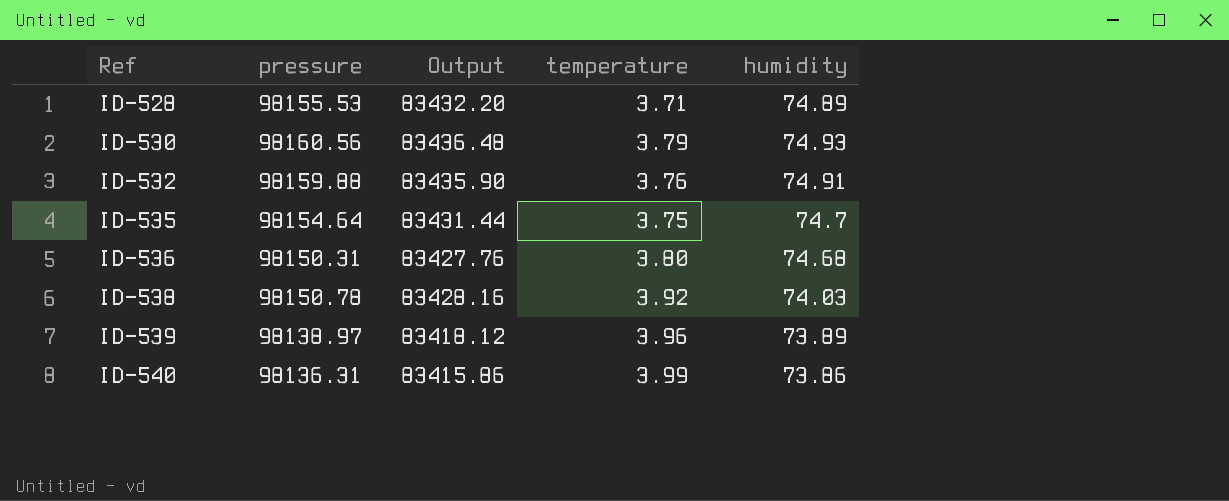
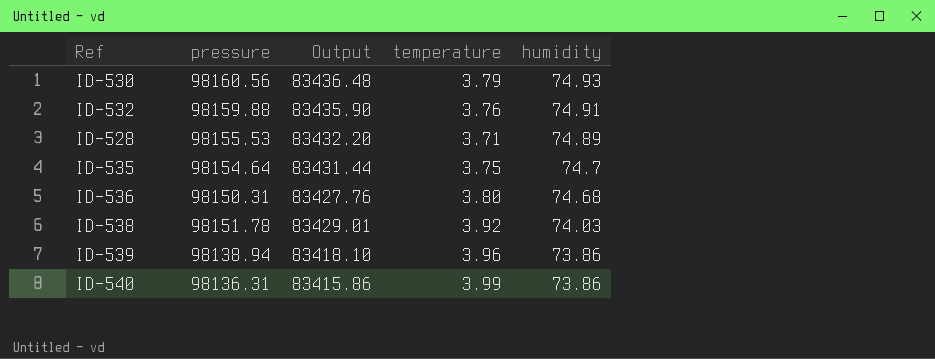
row order: Ref ascending -> humidity descending
ID-538 | pressure: 98150.78 -> 98151.78
ID-538 | Output: 83428.16 -> 83429.01
ID-539 | pressure: 98138.97 -> 98138.94
ID-539 | Output: 83418.12 -> 83418.10
ID-539 | humidity: 73.89 -> 73.86

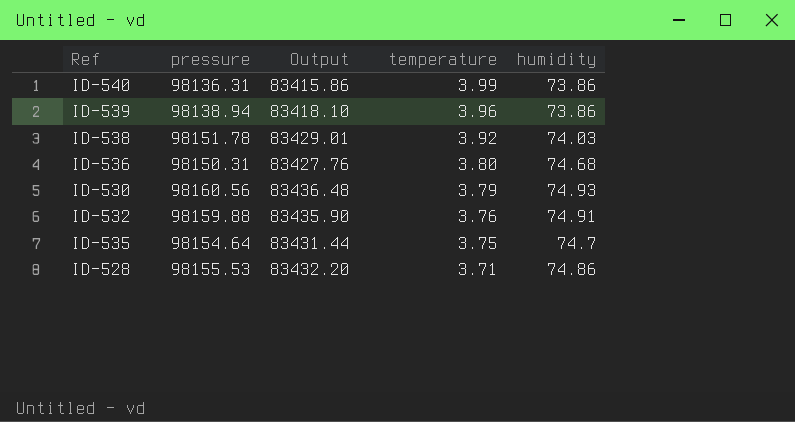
row order: humidity descending -> temperature descending
ID-528 | humidity: 74.89 -> 74.86

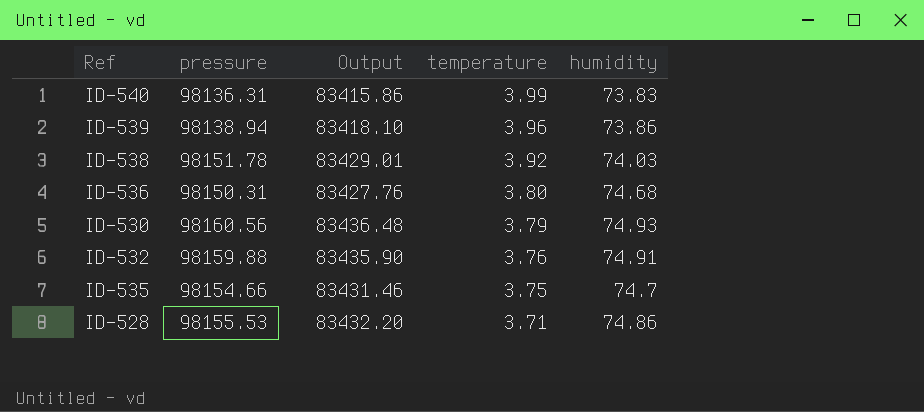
ID-540 | humidity: 73.86 -> 73.83
ID-535 | pressure: 98154.64 -> 98154.66
ID-535 | Output: 83431.44 -> 83431.46

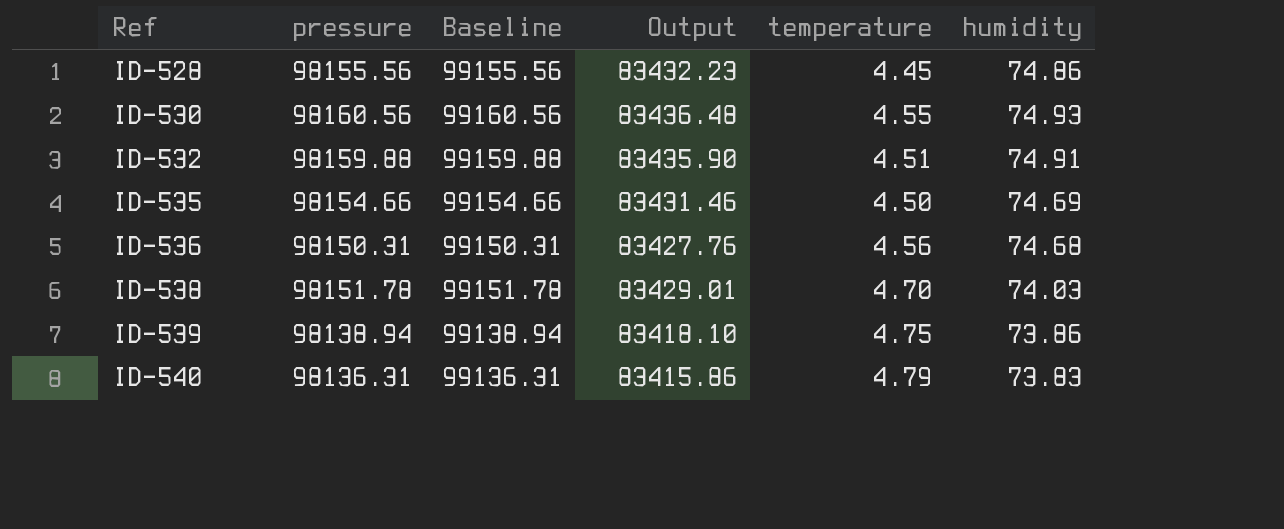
row order: temperature descending -> Ref ascending
column Baseline | formula: none -> [pressure] + 1000
ID-528 | pressure: 98155.53 -> 98155.56
ID-528 | Output: 83432.20 -> 83432.23
ID-528 | temperature: 3.71 -> 4.45
ID-530 | temperature: 3.79 -> 4.55
ID-532 | temperature: 3.76 -> 4.51
ID-535 | temperature: 3.75 -> 4.50
ID-535 | humidity: 74.7 -> 74.69
ID-536 | temperature: 3.80 -> 4.56
ID-538 | temperature: 3.92 -> 4.70
ID-539 | temperature: 3.96 -> 4.75
ID-540 | temperature: 3.99 -> 4.79

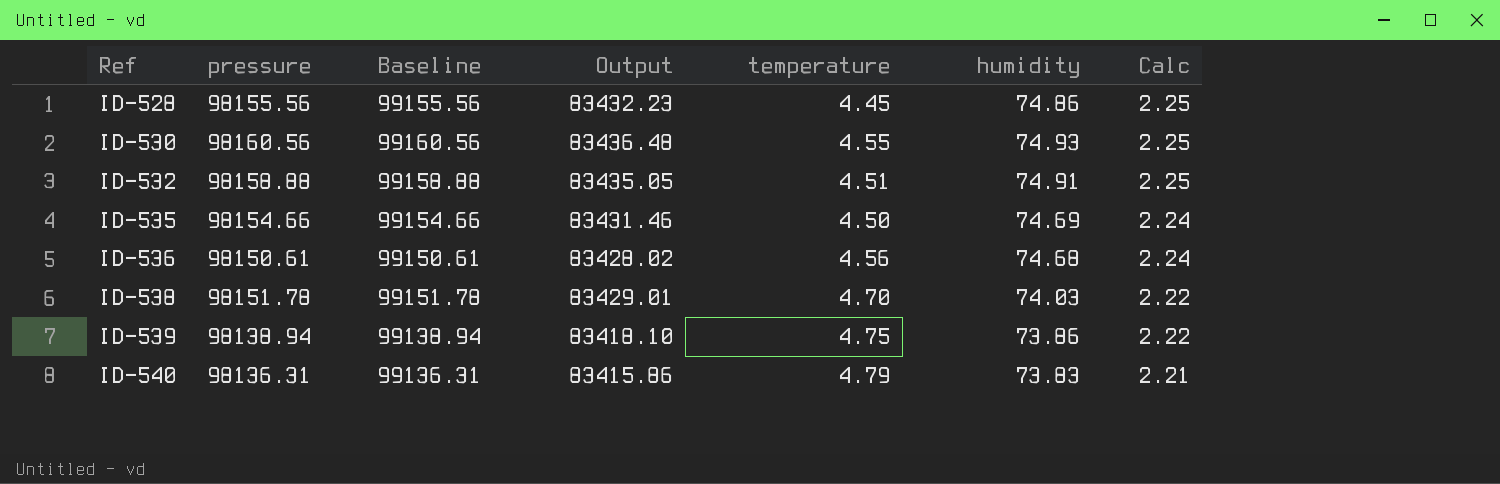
column Calc | formula: none -> [humidity] * 0.03
ID-532 | pressure: 98159.88 -> 98158.88
ID-532 | Baseline: 99159.88 -> 99158.88
ID-532 | Output: 83435.90 -> 83435.05
ID-536 | pressure: 98150.31 -> 98150.61
ID-536 | Baseline: 99150.31 -> 99150.61
ID-536 | Output: 83427.76 -> 83428.02

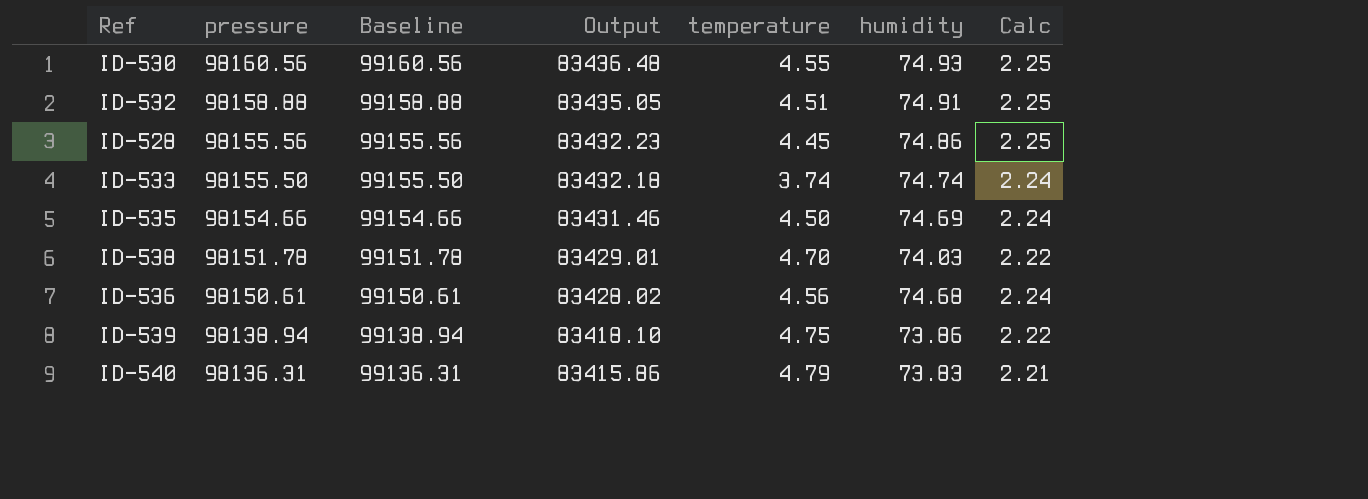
row order: Ref ascending -> pressure descending
row ID-533: none -> 98155.50 | 99155.50 | 83432.18 | 3.74 | 74.74 | 2.24

